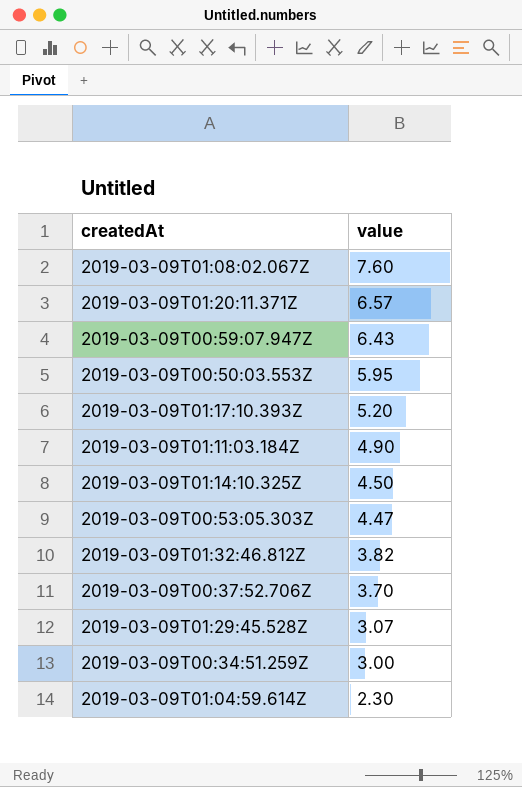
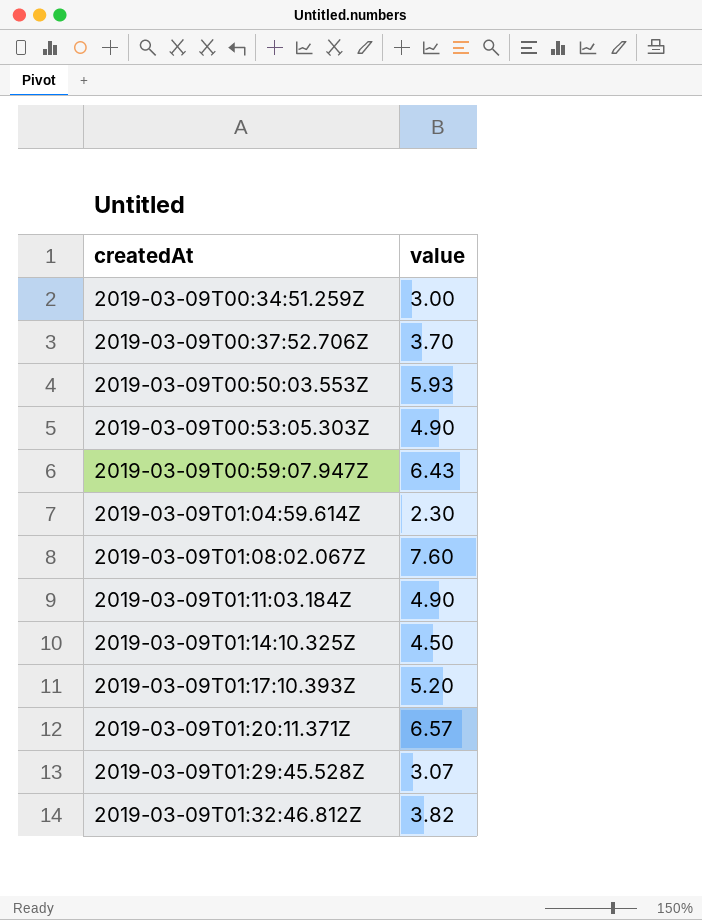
row order: value descending -> createdAt ascending
2019-03-09T00:50:03.553Z | value: 5.95 -> 5.93
2019-03-09T00:53:05.303Z | value: 4.47 -> 4.90

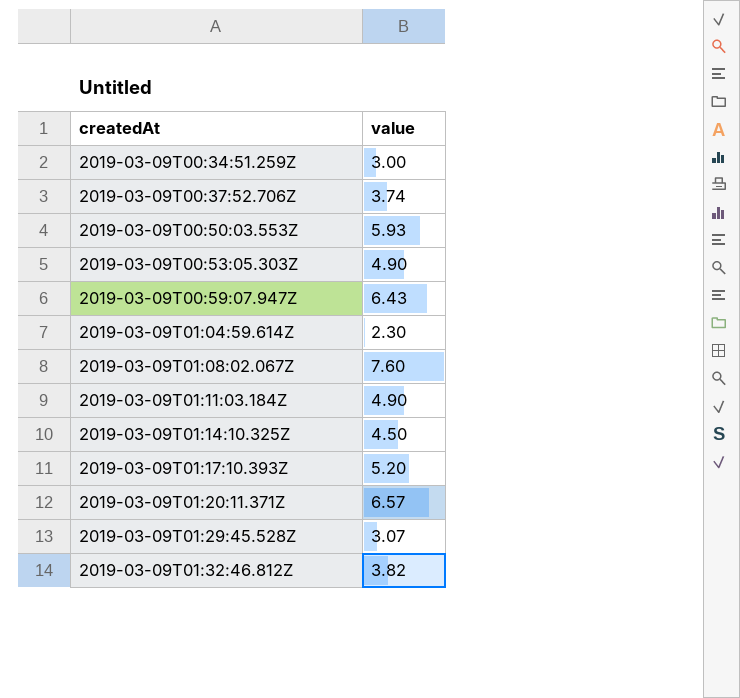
2019-03-09T00:37:52.706Z | value: 3.70 -> 3.74

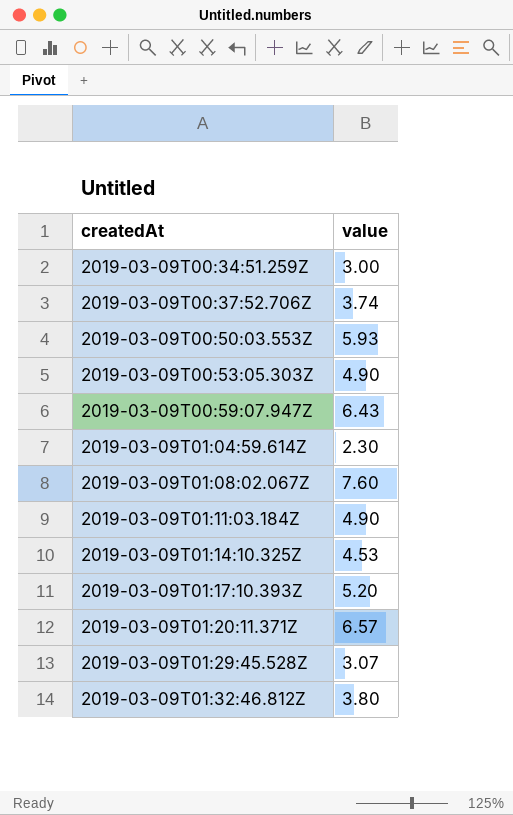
2019-03-09T01:14:10.325Z | value: 4.50 -> 4.53
2019-03-09T01:32:46.812Z | value: 3.82 -> 3.80

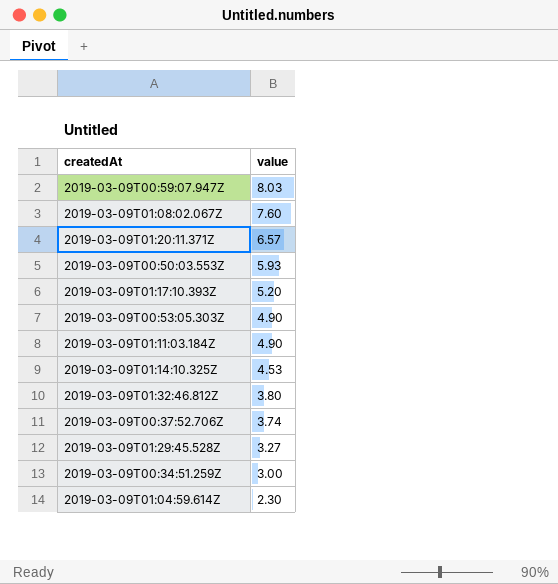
row order: createdAt ascending -> value descending
2019-03-09T00:59:07.947Z | value: 6.43 -> 8.03
2019-03-09T01:29:45.528Z | value: 3.07 -> 3.27

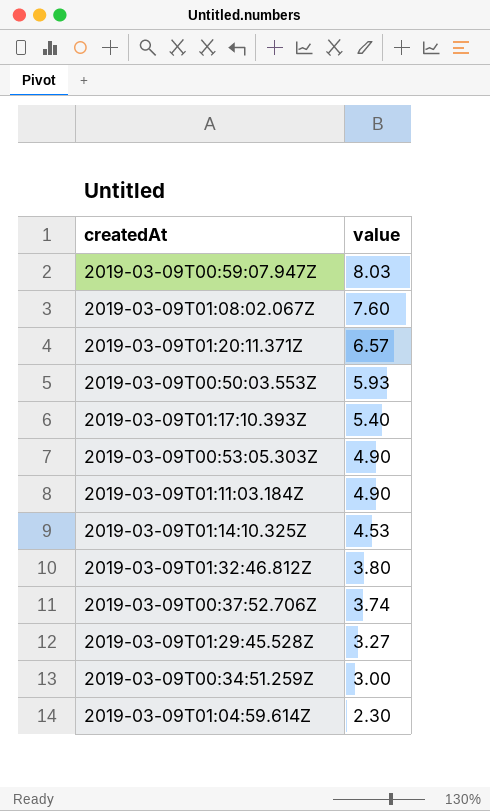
2019-03-09T01:17:10.393Z | value: 5.20 -> 5.40

